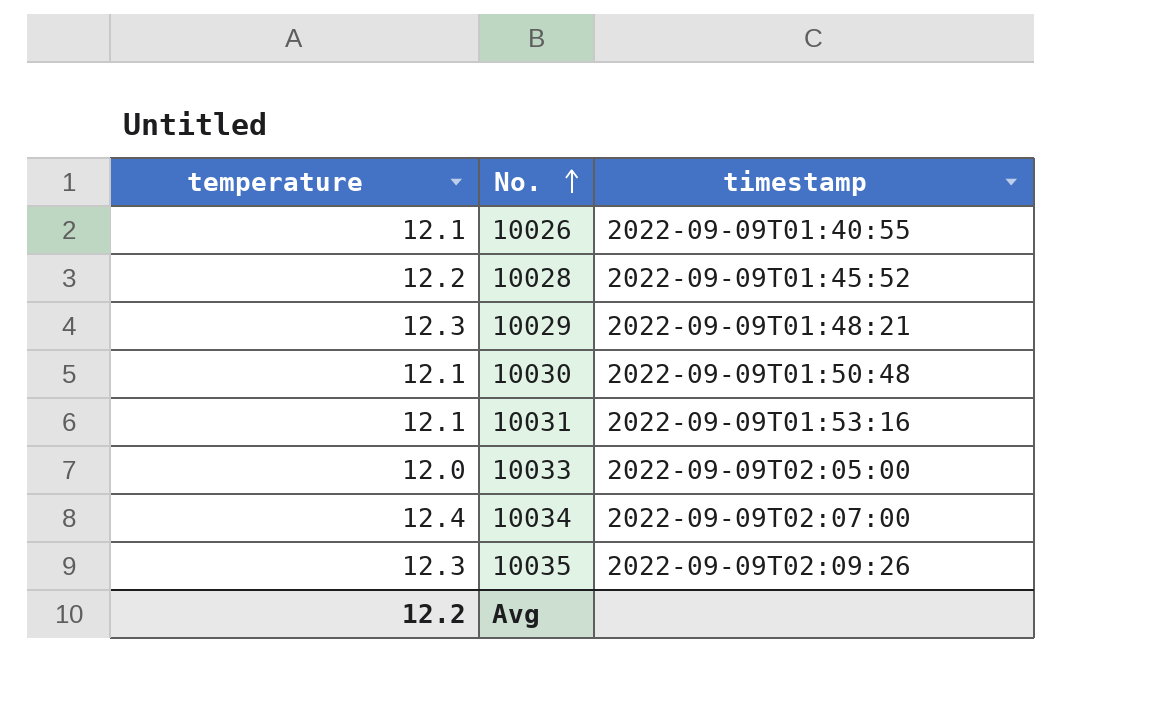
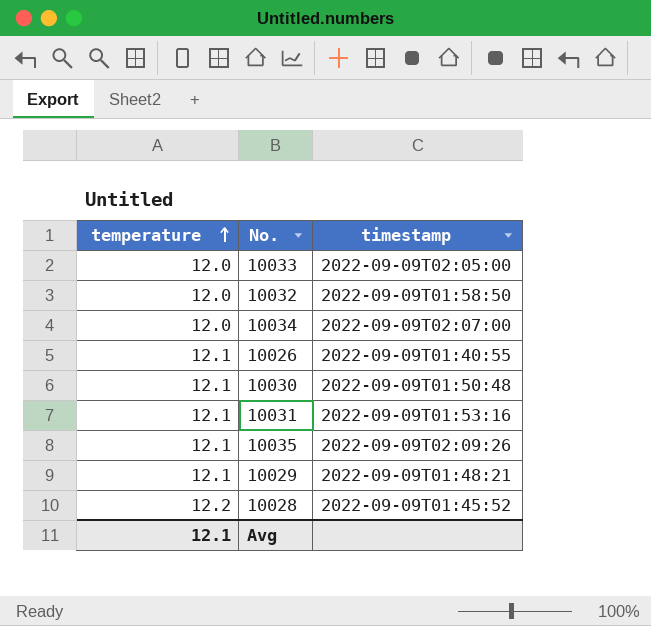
row order: No. ascending -> temperature ascending
row 10032: none -> 12.0 | 2022-09-09T01:58:50
10034 | temperature: 12.4 -> 12.0
10035 | temperature: 12.3 -> 12.1
10029 | temperature: 12.3 -> 12.1
Avg | temperature: 12.2 -> 12.1

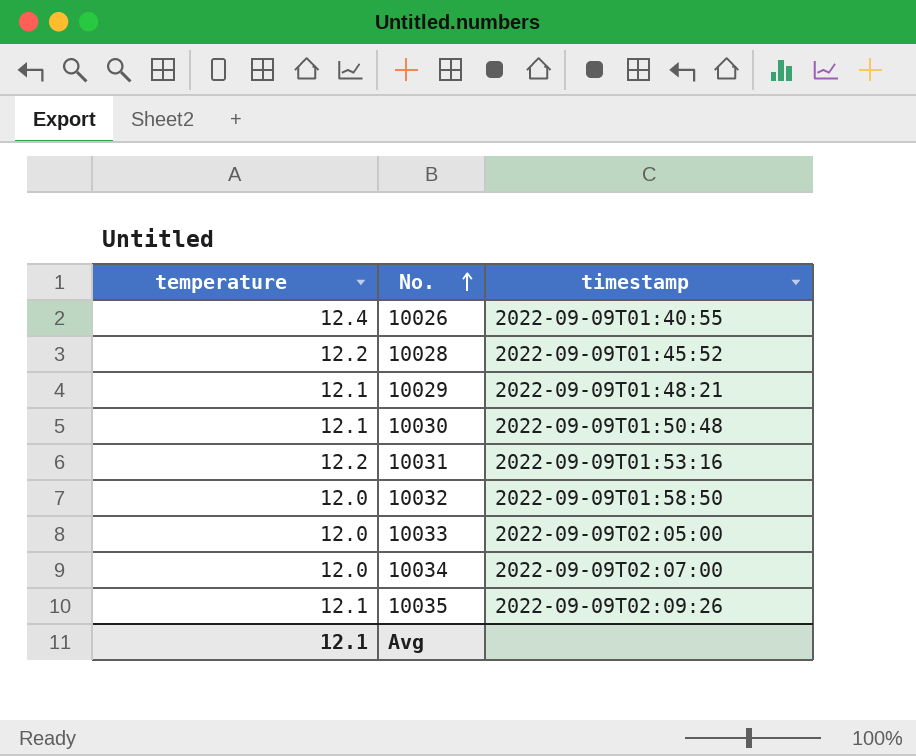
row order: temperature ascending -> No. ascending
10026 | temperature: 12.1 -> 12.4
10031 | temperature: 12.1 -> 12.2

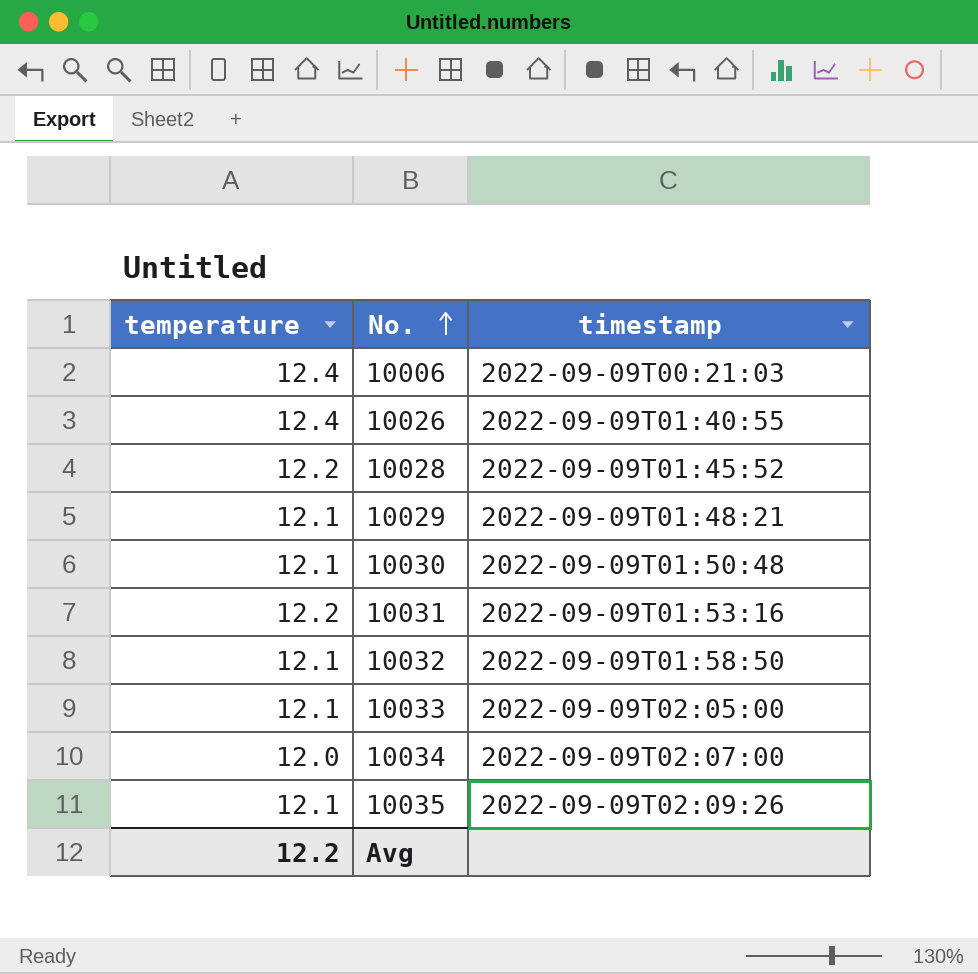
row 10006: none -> 12.4 | 2022-09-09T00:21:03
10032 | temperature: 12.0 -> 12.1
10033 | temperature: 12.0 -> 12.1
Avg | temperature: 12.1 -> 12.2

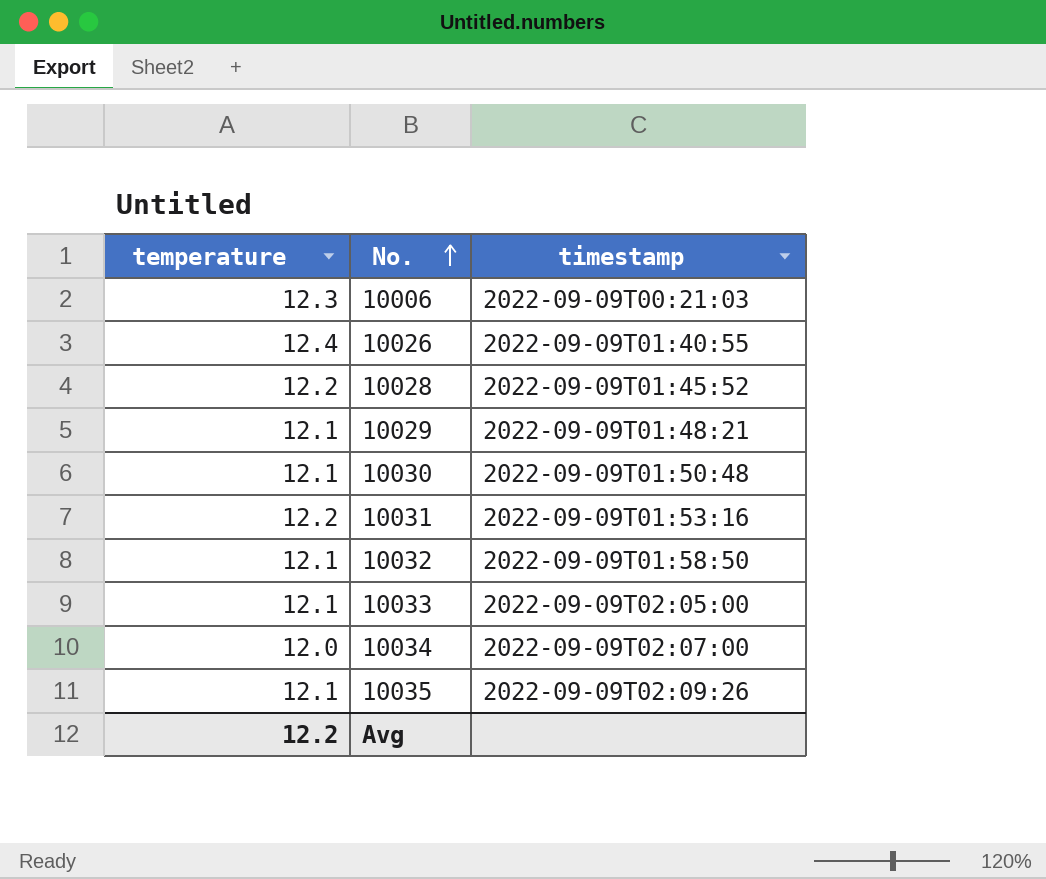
10006 | temperature: 12.4 -> 12.3

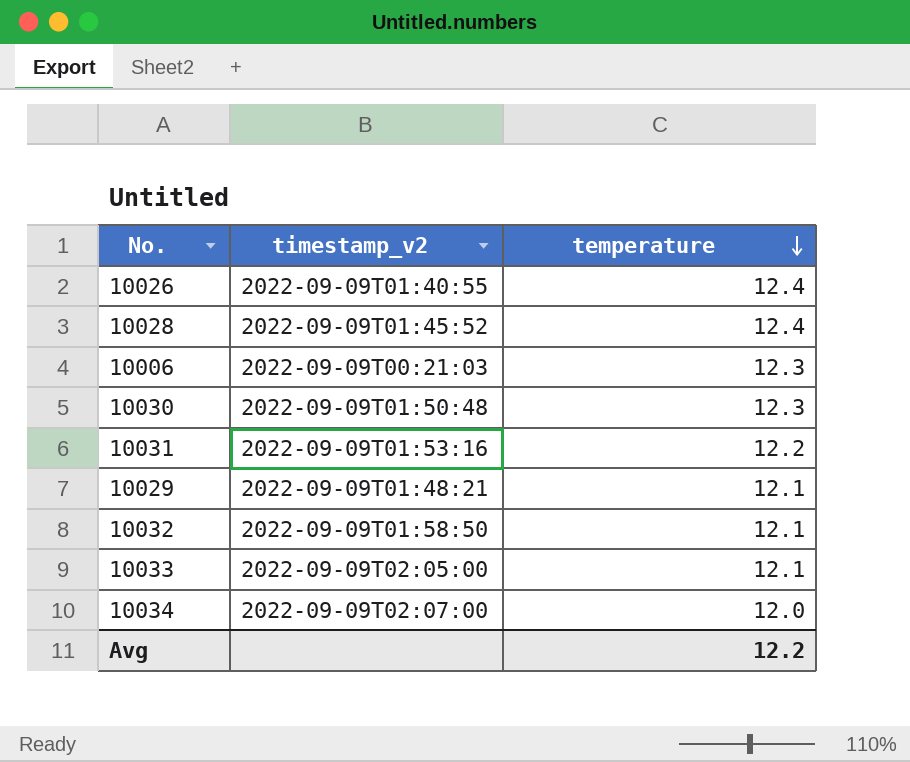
row order: No. ascending -> temperature descending
column name: timestamp -> timestamp_v2
column temperature | position: 1 -> 3
row 10035: 12.1 | 2022-09-09T02:09:26 -> none
10028 | temperature: 12.2 -> 12.4
10030 | temperature: 12.1 -> 12.3

